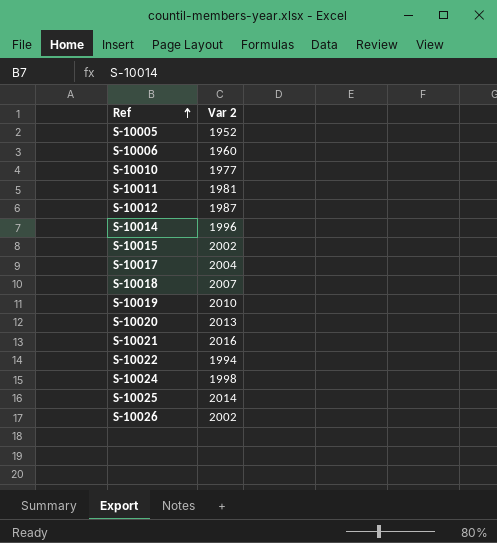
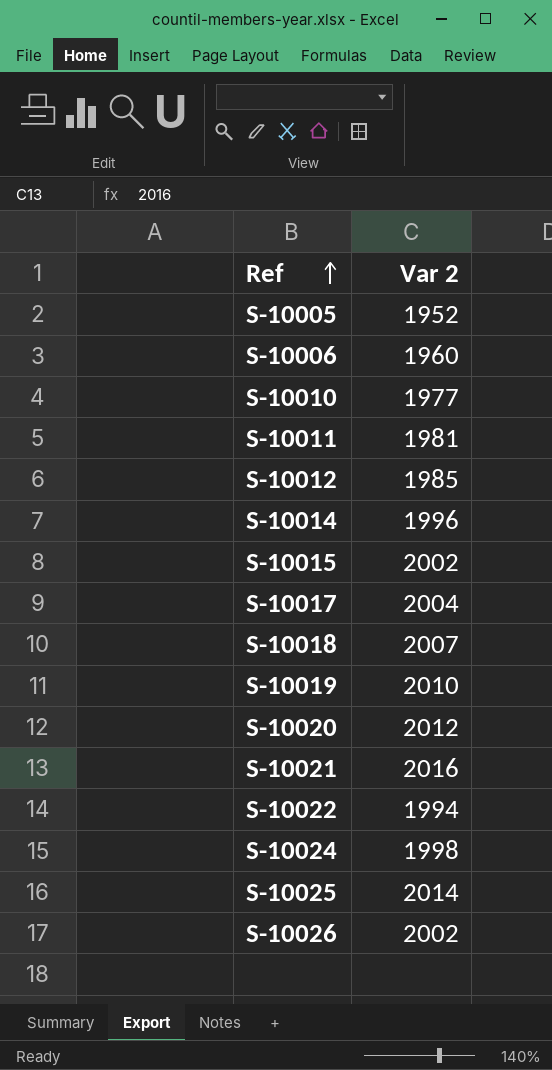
S-10012 | Var 2: 1987 -> 1985
S-10020 | Var 2: 2013 -> 2012

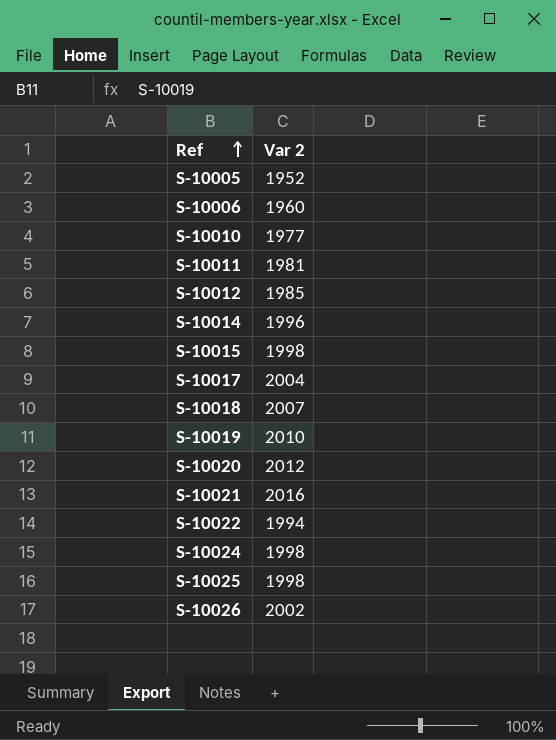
S-10015 | Var 2: 2002 -> 1998
S-10025 | Var 2: 2014 -> 1998

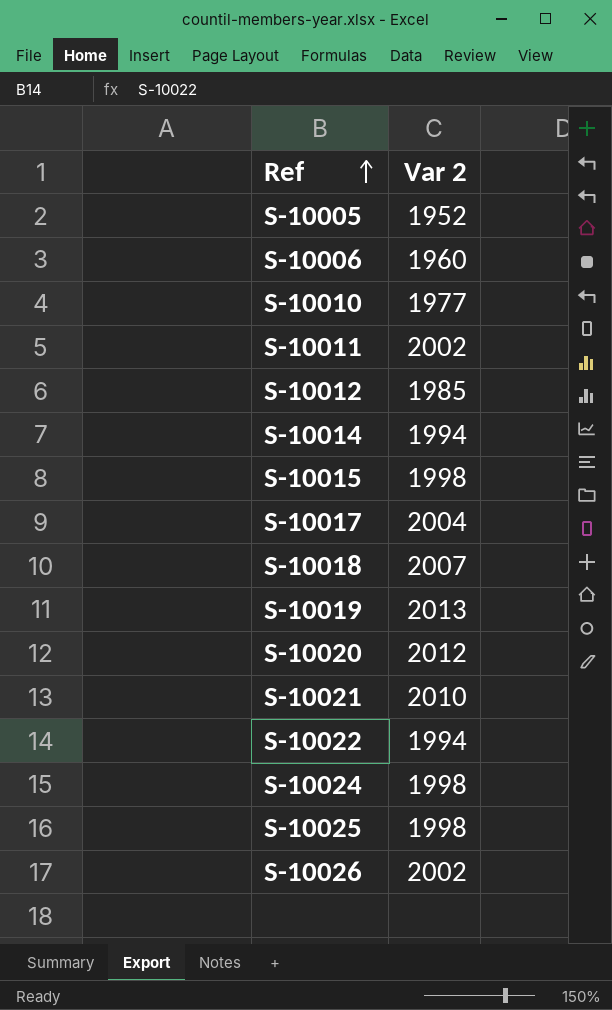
S-10011 | Var 2: 1981 -> 2002
S-10014 | Var 2: 1996 -> 1994
S-10019 | Var 2: 2010 -> 2013
S-10021 | Var 2: 2016 -> 2010

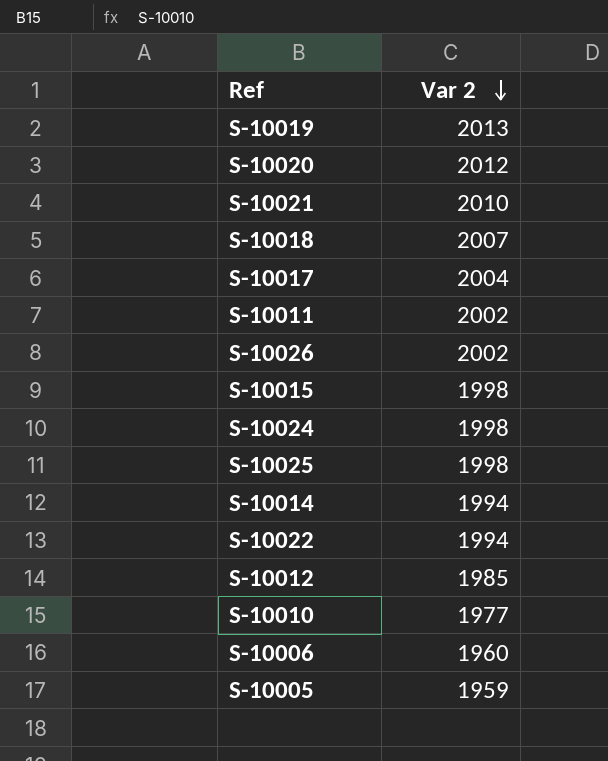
row order: Ref ascending -> Var 2 descending
S-10005 | Var 2: 1952 -> 1959

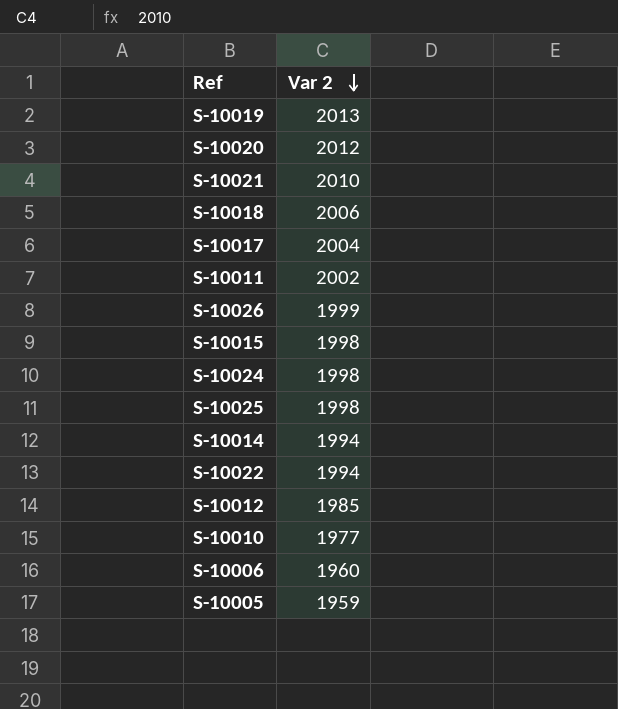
S-10018 | Var 2: 2007 -> 2006
S-10026 | Var 2: 2002 -> 1999

